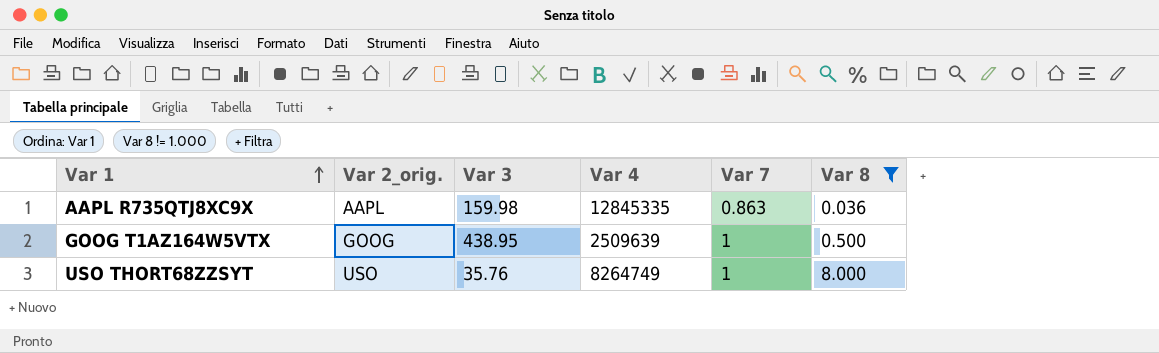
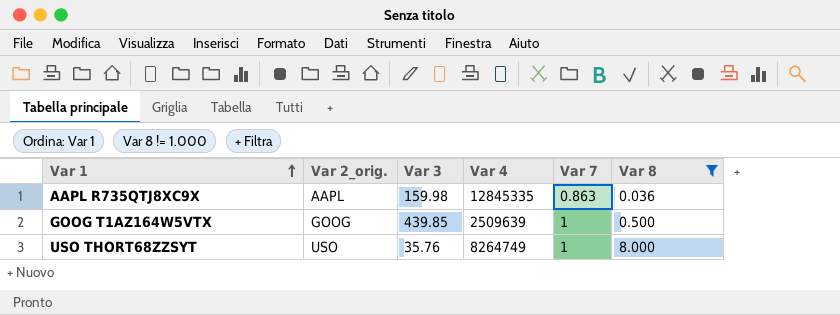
GOOG T1AZ164W5VTX | Var 3: 438.95 -> 439.85

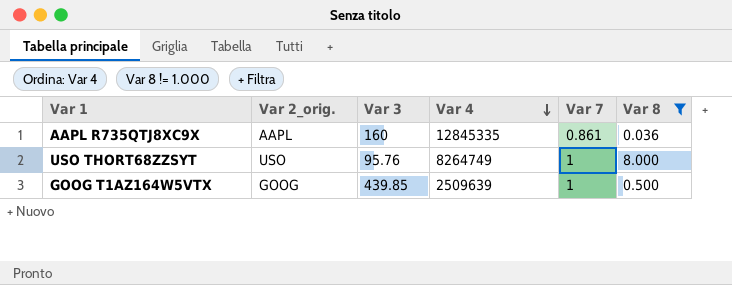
row order: Var 1 ascending -> Var 4 descending
AAPL R735QTJ8XC9X | Var 3: 159.98 -> 160
AAPL R735QTJ8XC9X | Var 7: 0.863 -> 0.861
USO THORT68ZZSYT | Var 3: 35.76 -> 95.76

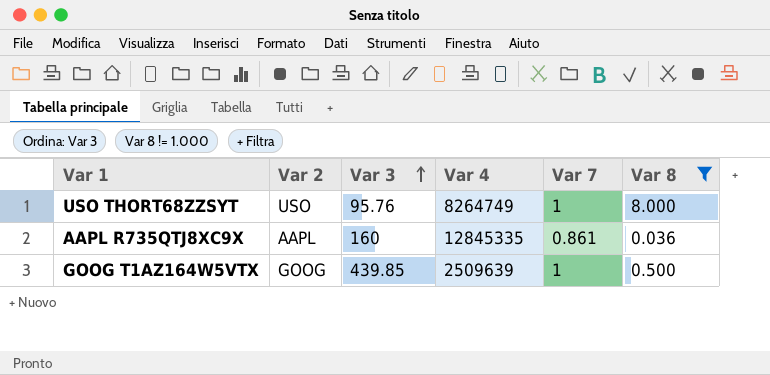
row order: Var 4 descending -> Var 3 ascending
column name: Var 2_orig. -> Var 2

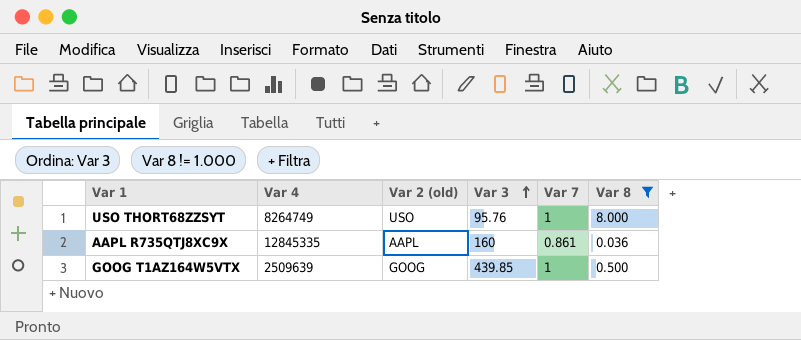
column Var 4 | position: 4 -> 2
column name: Var 2 -> Var 2 (old)

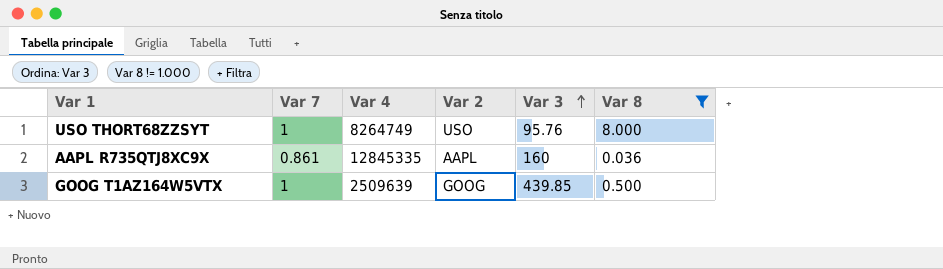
column Var 7 | position: 5 -> 2
column name: Var 2 (old) -> Var 2

